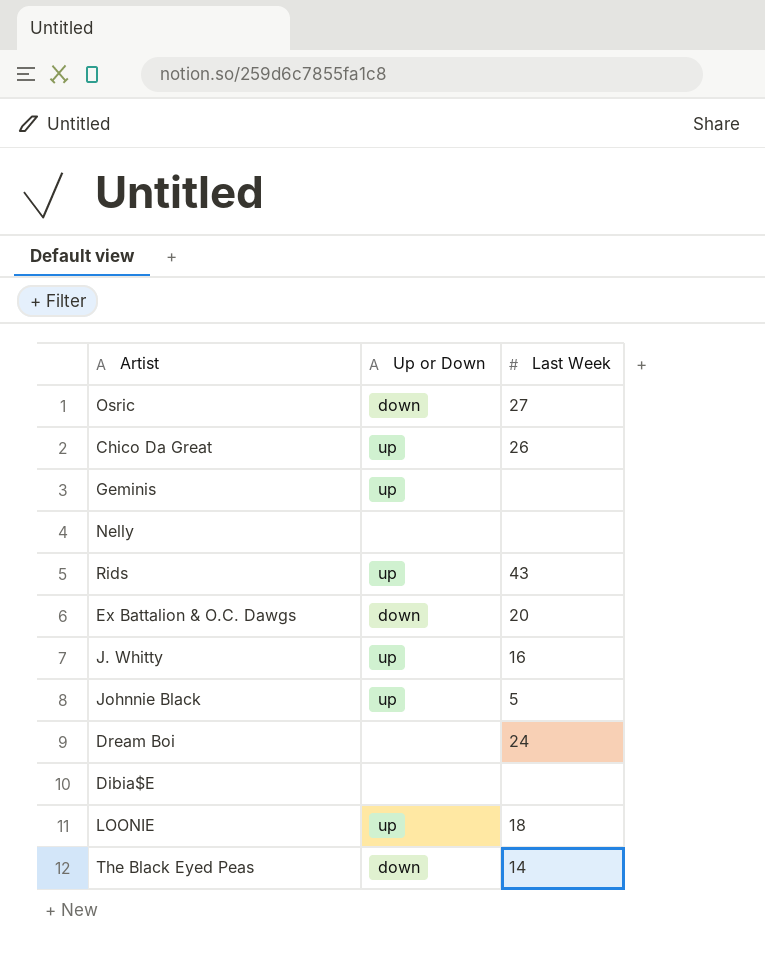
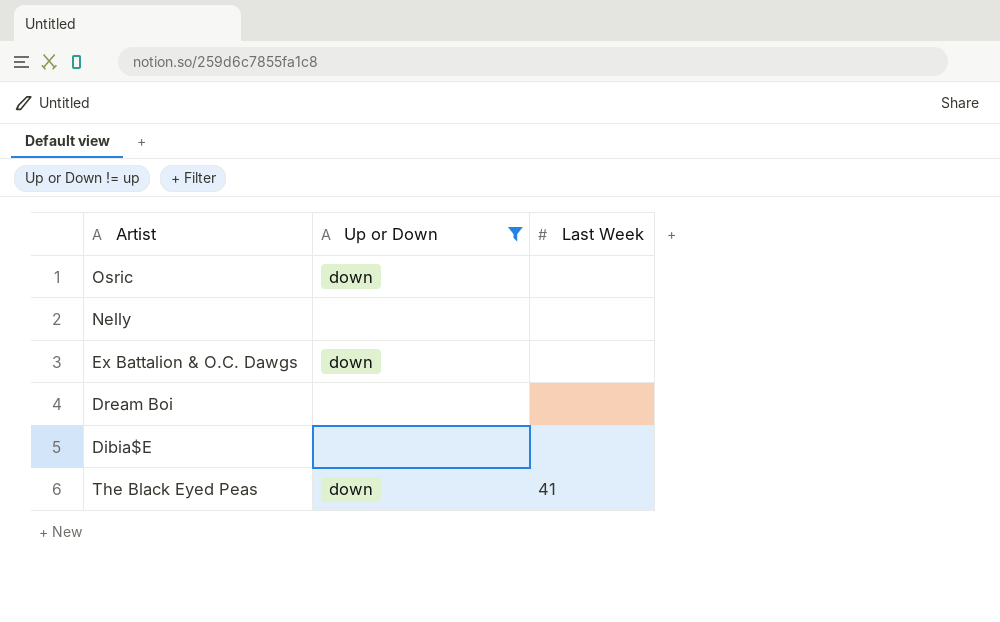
filter: none -> Up or Down != up
Osric | Last Week: 27 -> none
Ex Battalion & O.C. Dawgs | Last Week: 20 -> none
Dream Boi | Last Week: 24 -> none
The Black Eyed Peas | Last Week: 14 -> 41

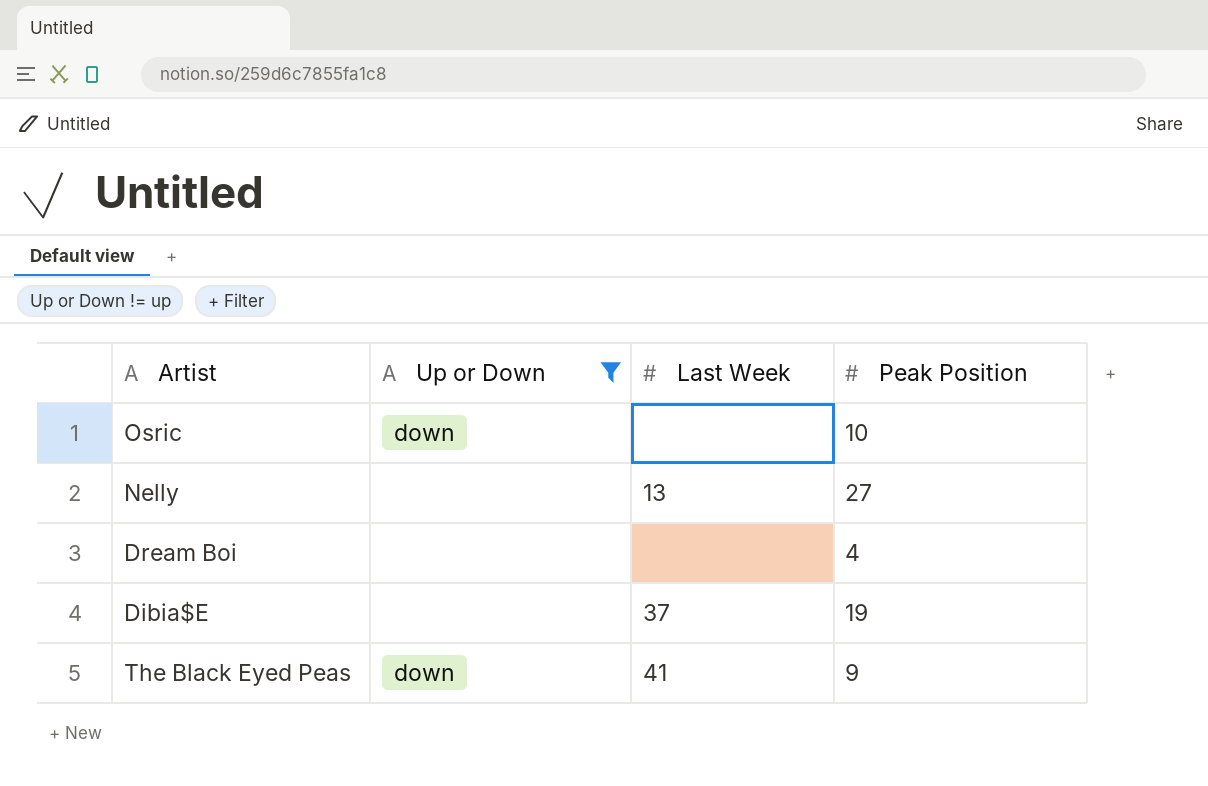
column Peak Position | position: none -> 4
row Ex Battalion & O.C. Dawgs: down | none -> none
Nelly | Last Week: none -> 13
Dibia$E | Last Week: none -> 37

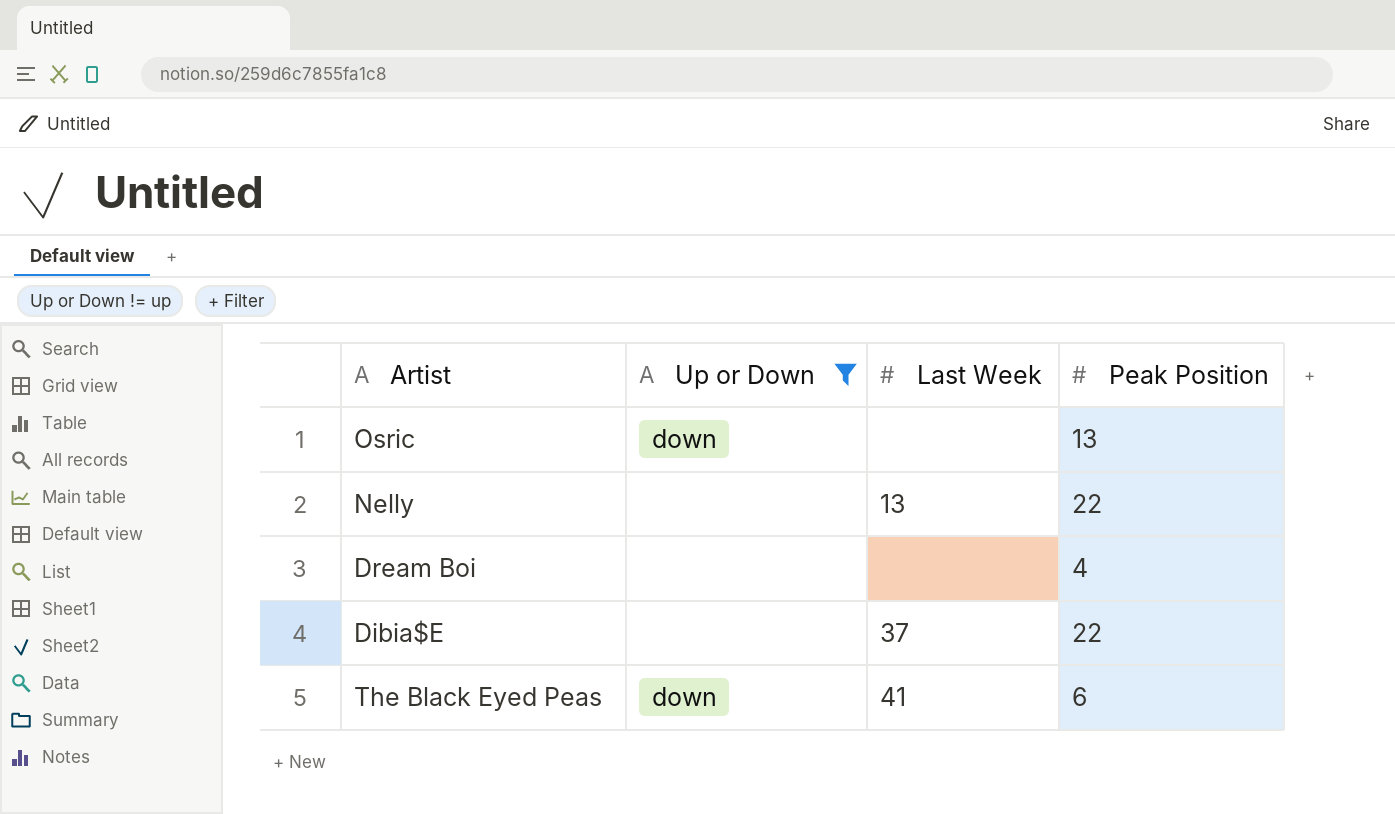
Osric | Peak Position: 10 -> 13
Nelly | Peak Position: 27 -> 22
Dibia$E | Peak Position: 19 -> 22
The Black Eyed Peas | Peak Position: 9 -> 6

